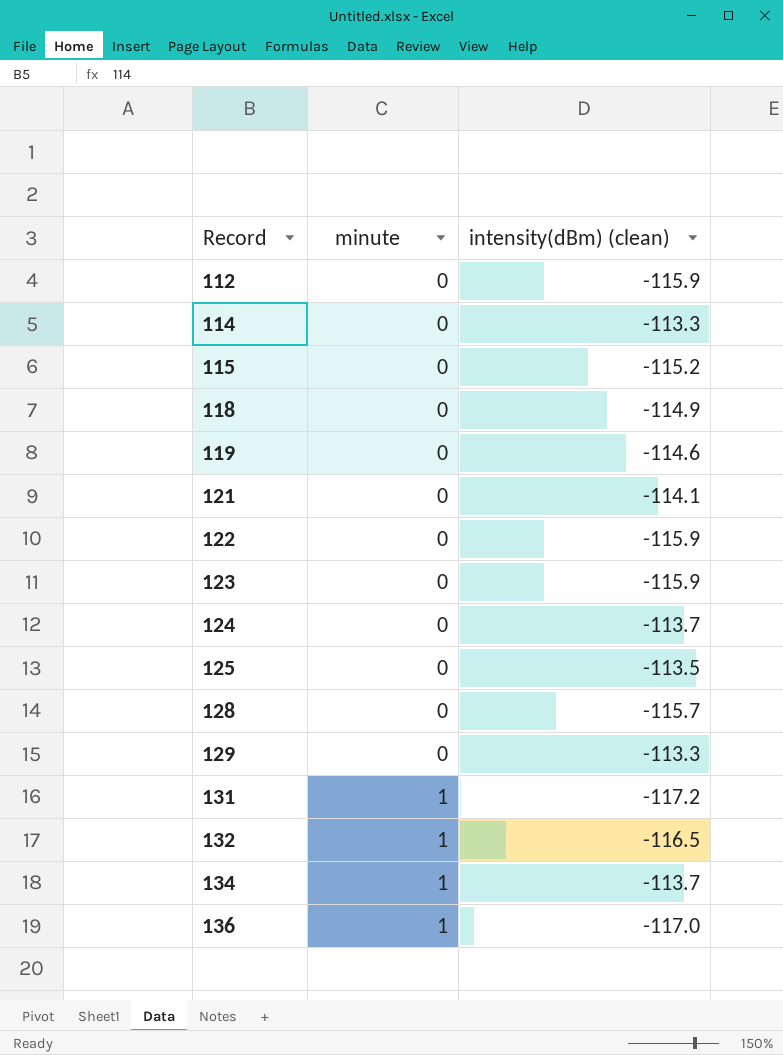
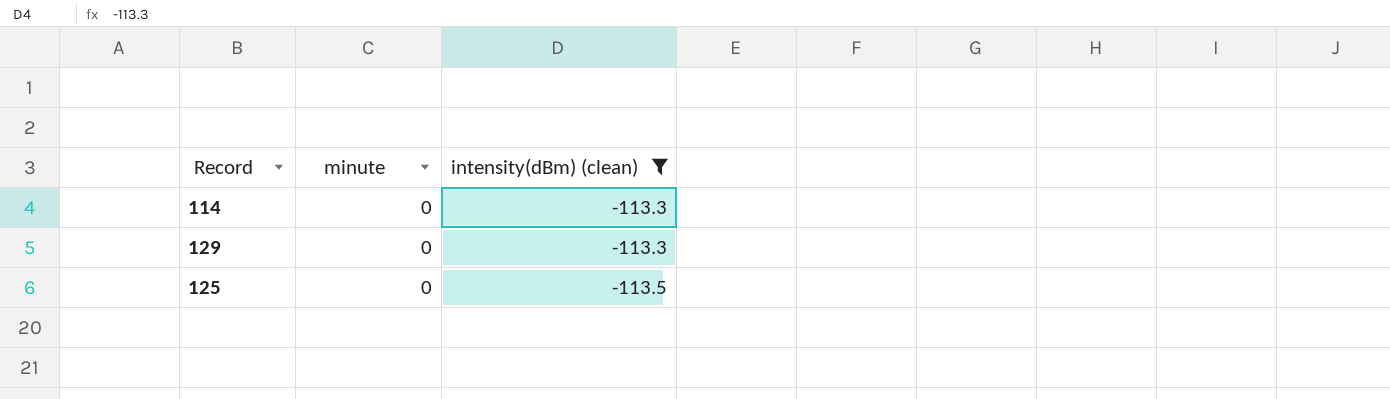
filter: none -> intensity(dBm) (clean) >= -113.5
row order: Record ascending -> intensity(dBm) (clean) descending

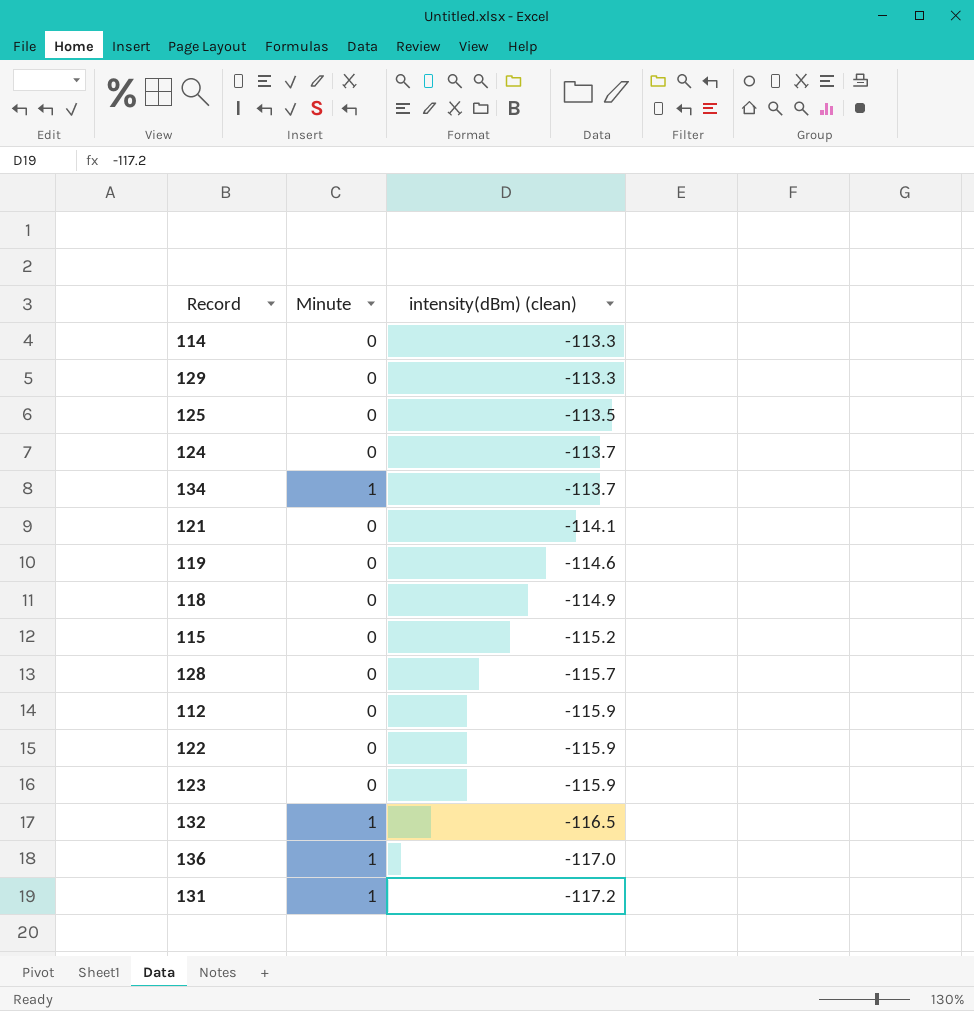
filter: intensity(dBm) (clean) >= -113.5 -> none
column name: minute -> Minute

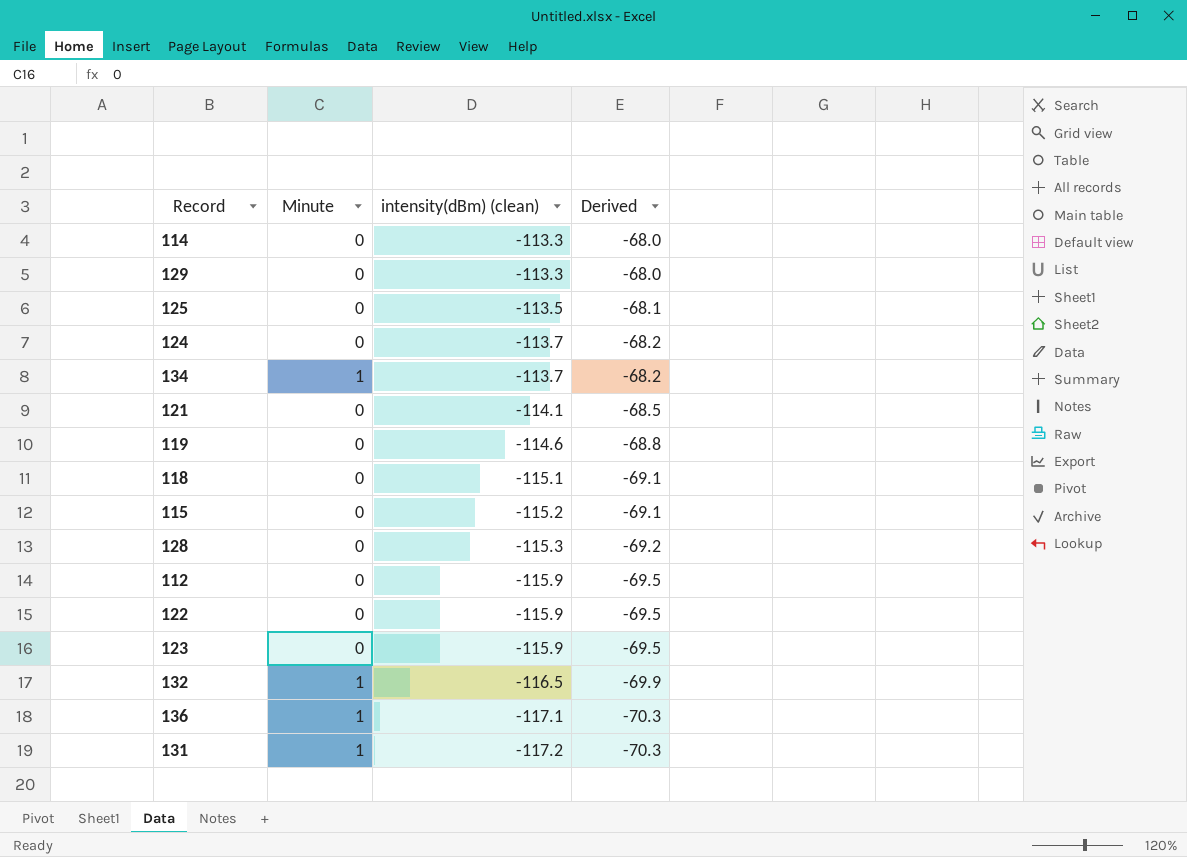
column Derived | formula: none -> [intensity(dBm) (clean)] * 0.6
118 | intensity(dBm) (clean): -114.9 -> -115.1
128 | intensity(dBm) (clean): -115.7 -> -115.3
136 | intensity(dBm) (clean): -117.0 -> -117.1

